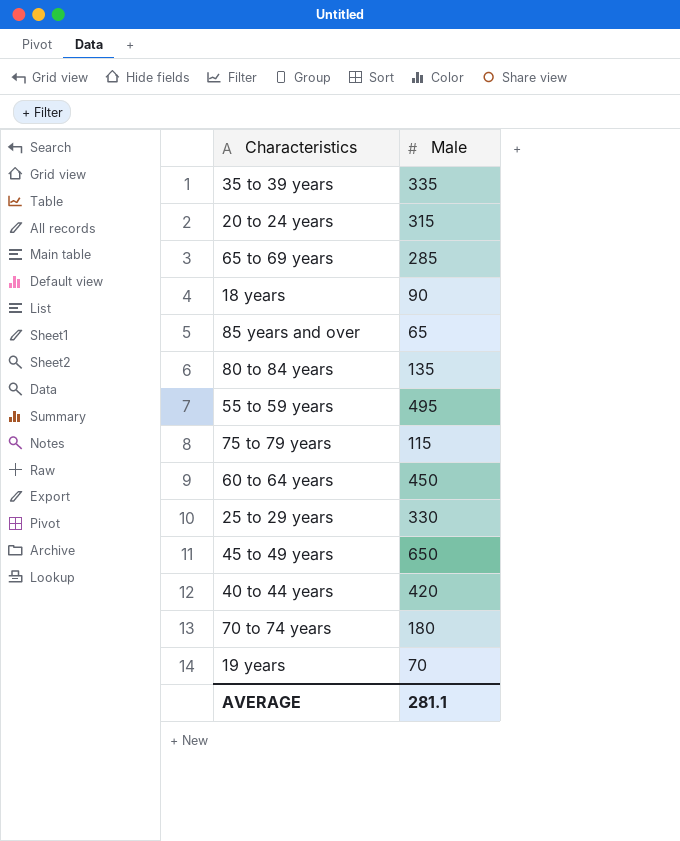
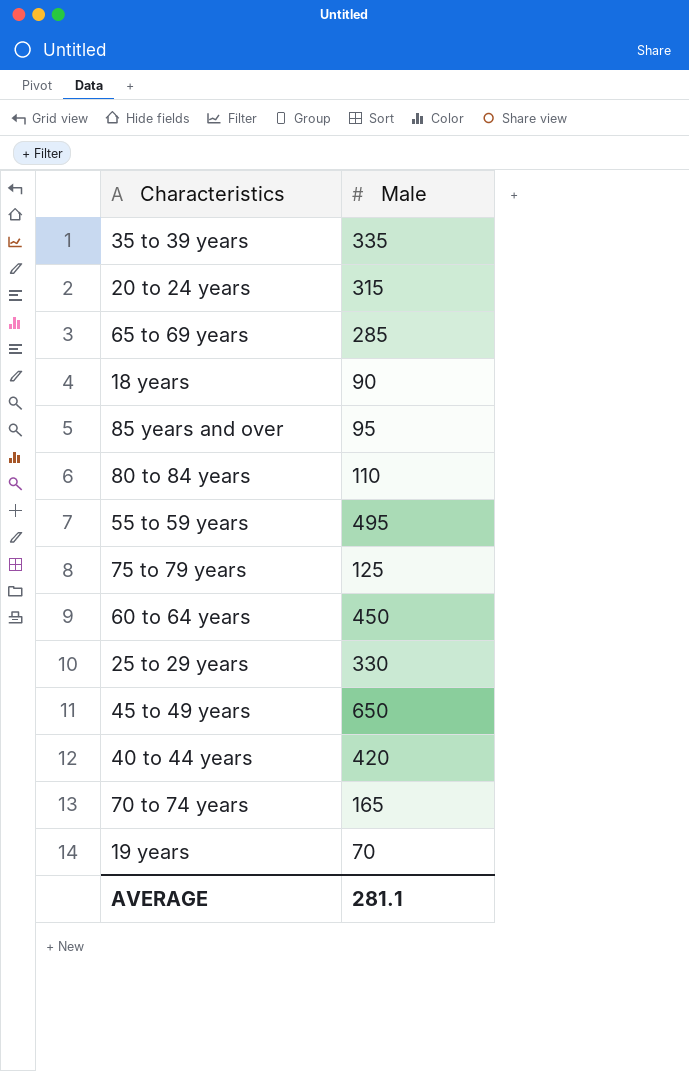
85 years and over | Male: 65 -> 95
80 to 84 years | Male: 135 -> 110
75 to 79 years | Male: 115 -> 125
70 to 74 years | Male: 180 -> 165

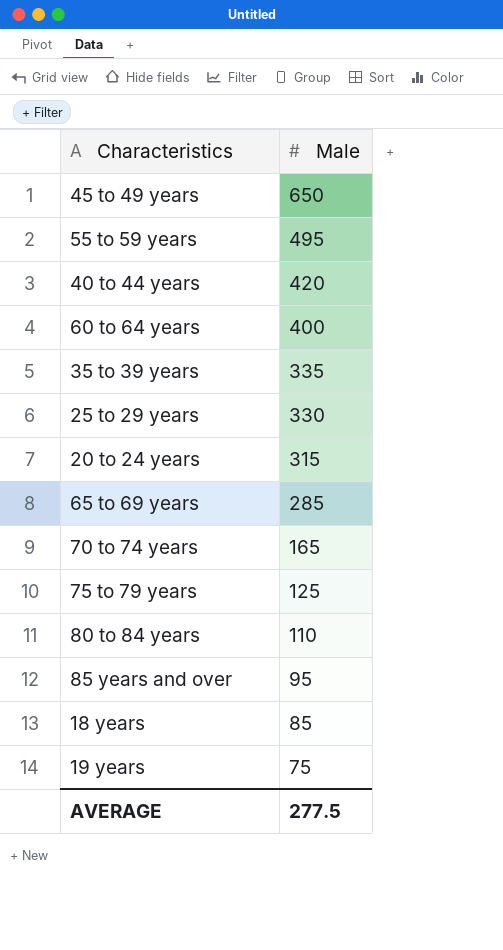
row order: none -> Male descending
60 to 64 years | Male: 450 -> 400
18 years | Male: 90 -> 85
19 years | Male: 70 -> 75
AVERAGE | Male: 281.1 -> 277.5

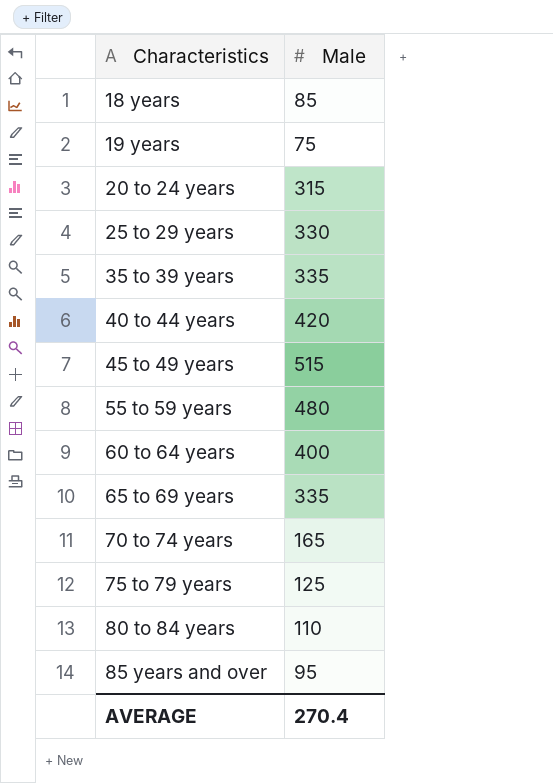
row order: Male descending -> Characteristics ascending
45 to 49 years | Male: 650 -> 515
55 to 59 years | Male: 495 -> 480
65 to 69 years | Male: 285 -> 335
AVERAGE | Male: 277.5 -> 270.4

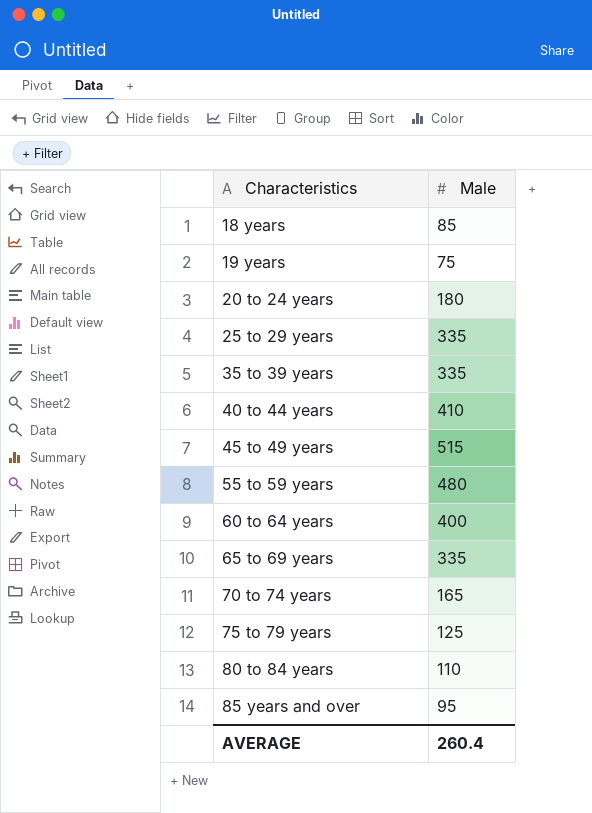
20 to 24 years | Male: 315 -> 180
25 to 29 years | Male: 330 -> 335
40 to 44 years | Male: 420 -> 410
AVERAGE | Male: 270.4 -> 260.4

